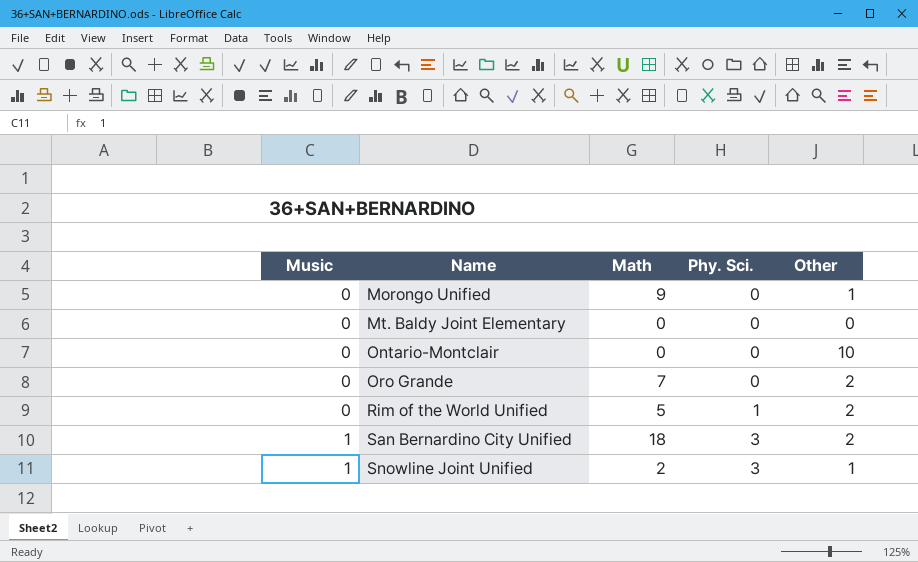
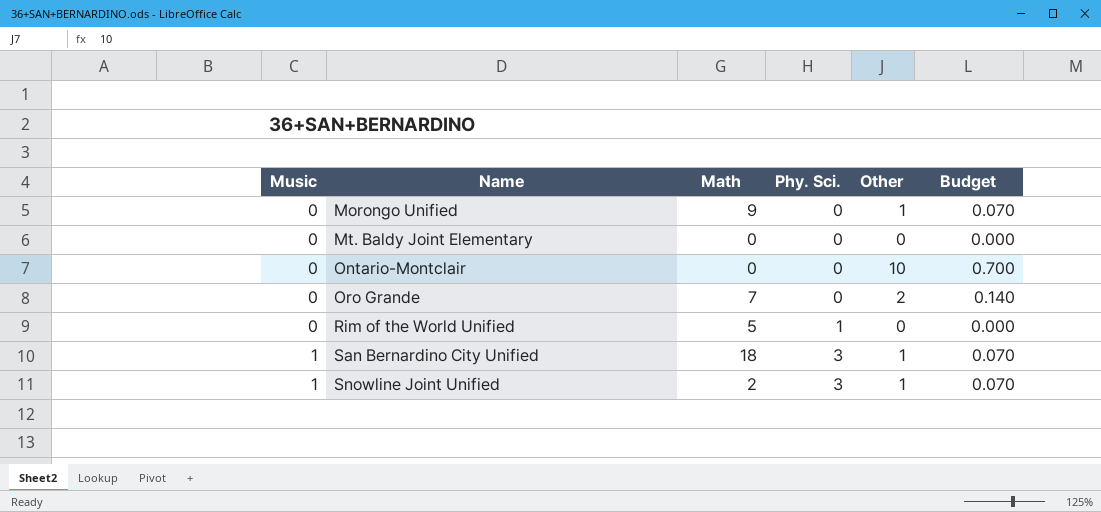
column Budget | formula: none -> [Other] * 0.07
Rim of the World Unified | Other: 2 -> 0
San Bernardino City Unified | Other: 2 -> 1

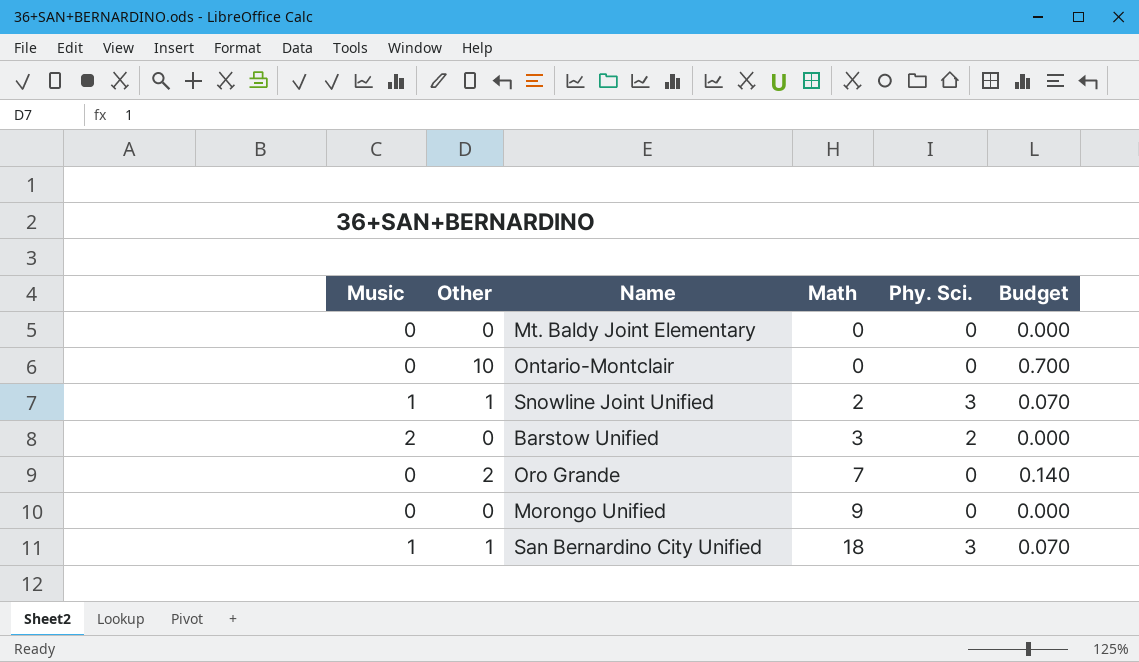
row order: Music ascending -> Math ascending
column Other | position: 5 -> 2
row Rim of the World Unified: 0 | 5 | 1 | 0 | 0.000 -> none
row Barstow Unified: none -> 2 | 0 | 3 | 2 | 0.000
Morongo Unified | Other: 1 -> 0
Morongo Unified | Budget: 0.070 -> 0.000

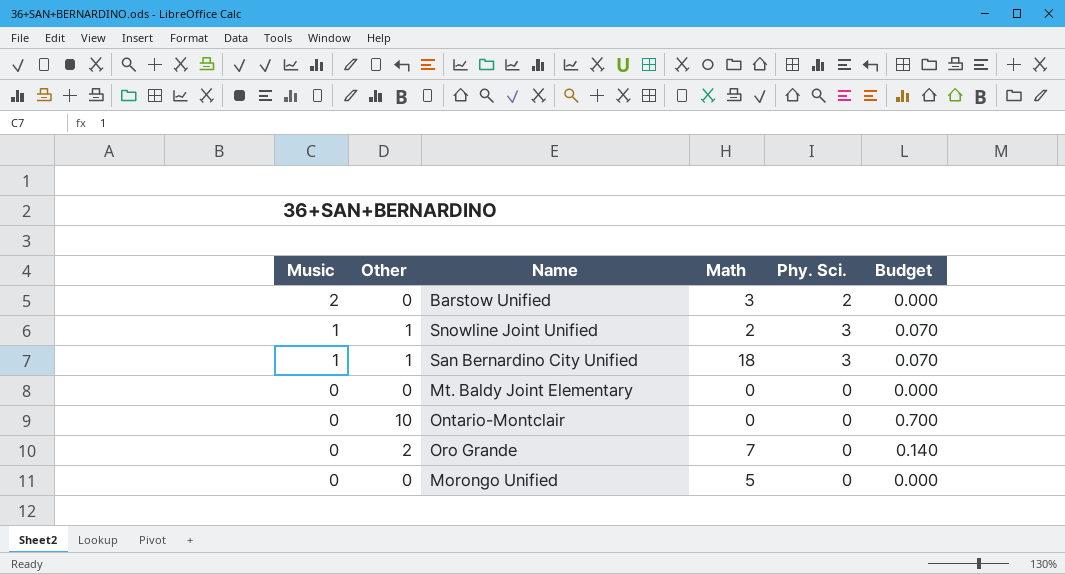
row order: Math ascending -> Music descending
Morongo Unified | Math: 9 -> 5

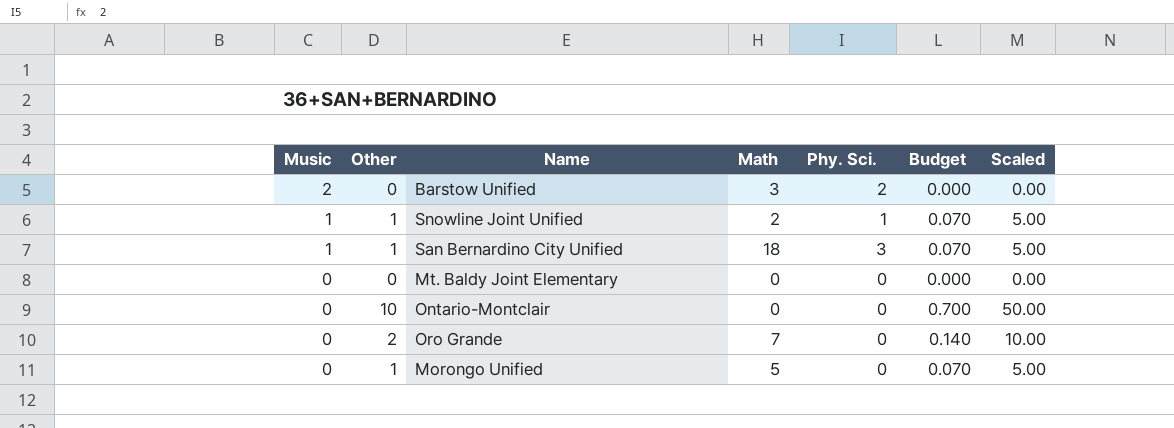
column Scaled | formula: none -> [Other] * 5
Snowline Joint Unified | Phy. Sci.: 3 -> 1
Morongo Unified | Other: 0 -> 1
Morongo Unified | Budget: 0.000 -> 0.070

